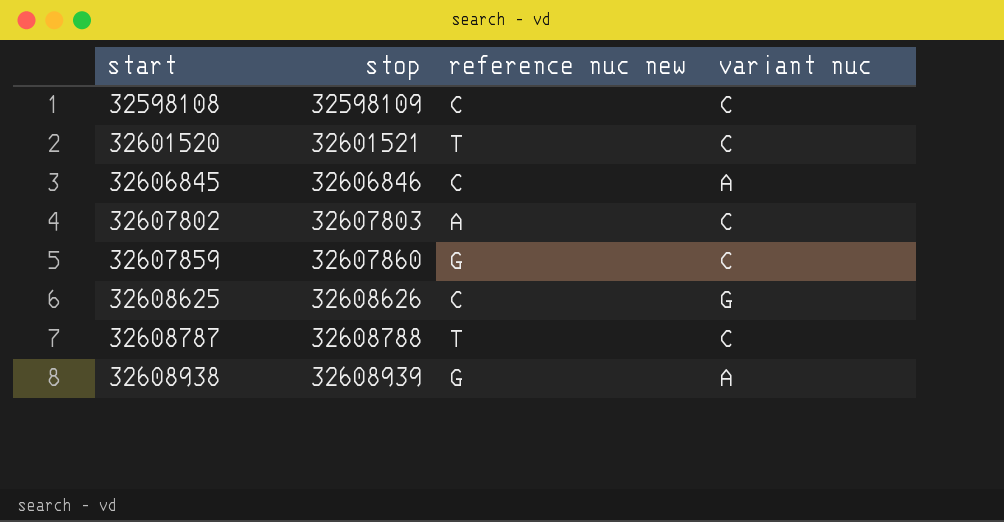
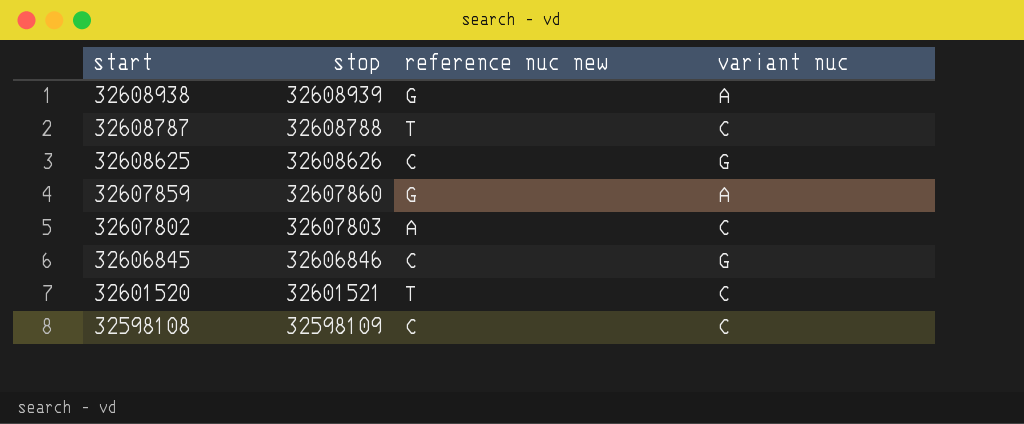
row order: start ascending -> start descending
32607859 | variant nuc: C -> A
32606845 | variant nuc: A -> G

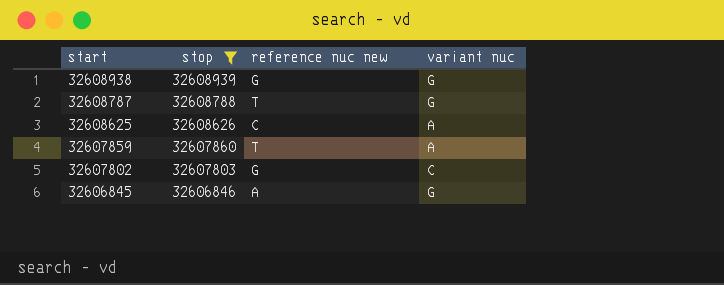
filter: none -> stop >= 32606846
32608938 | variant nuc: A -> G
32608787 | variant nuc: C -> G
32608625 | variant nuc: G -> A
32607859 | reference nuc new: G -> T
32607802 | reference nuc new: A -> G
32606845 | reference nuc new: C -> A

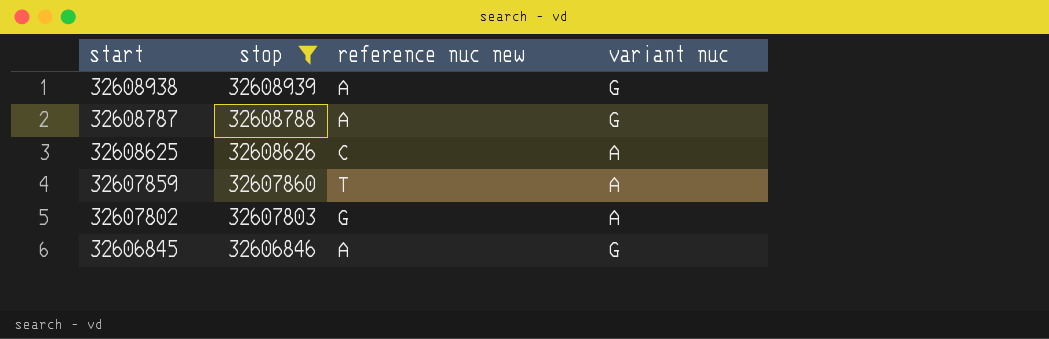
32608938 | reference nuc new: G -> A
32608787 | reference nuc new: T -> A
32607802 | variant nuc: C -> A

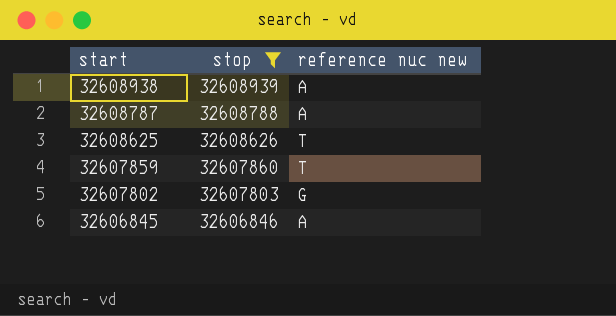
column variant nuc | position: 4 -> none
32608625 | reference nuc new: C -> T

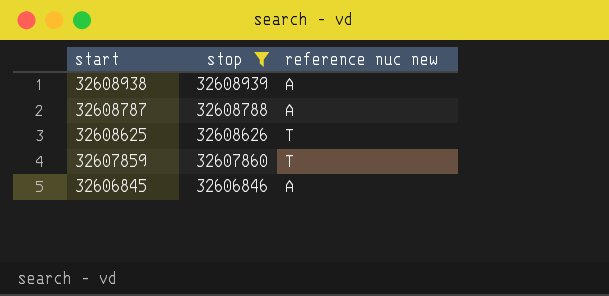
row 32607802: 32607803 | G -> none

